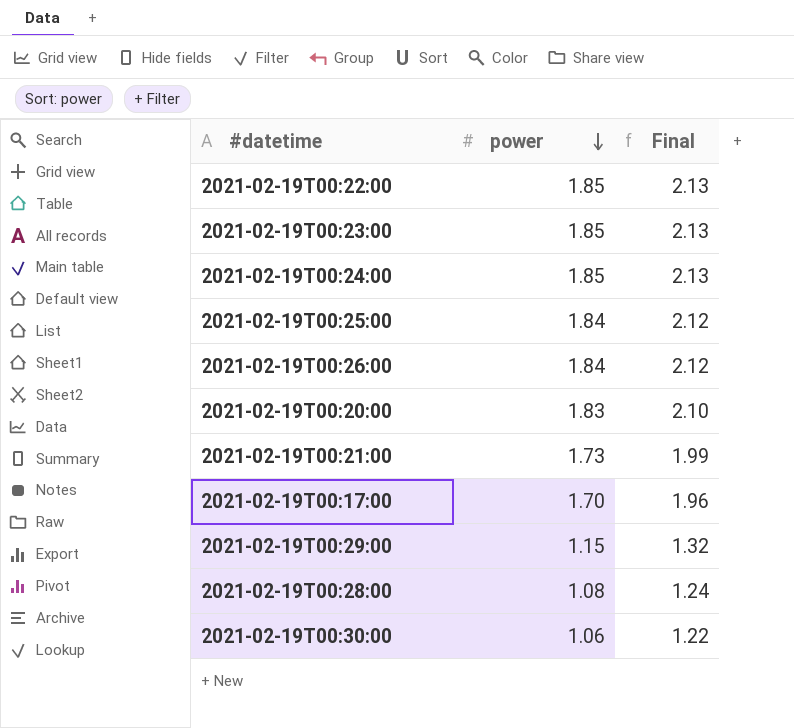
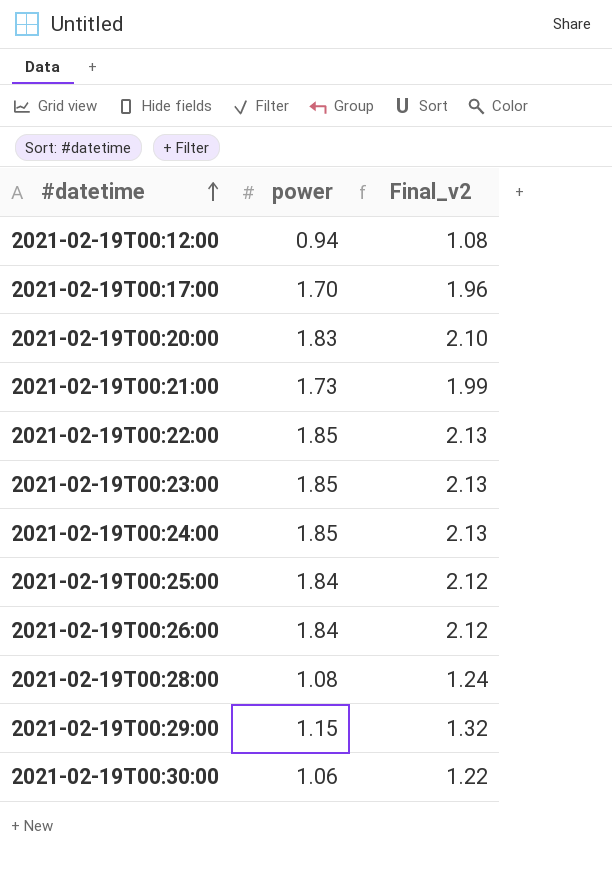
row order: power descending -> #datetime ascending
column name: Final -> Final_v2
row 2021-02-19T00:12:00: none -> 0.94 | 1.08

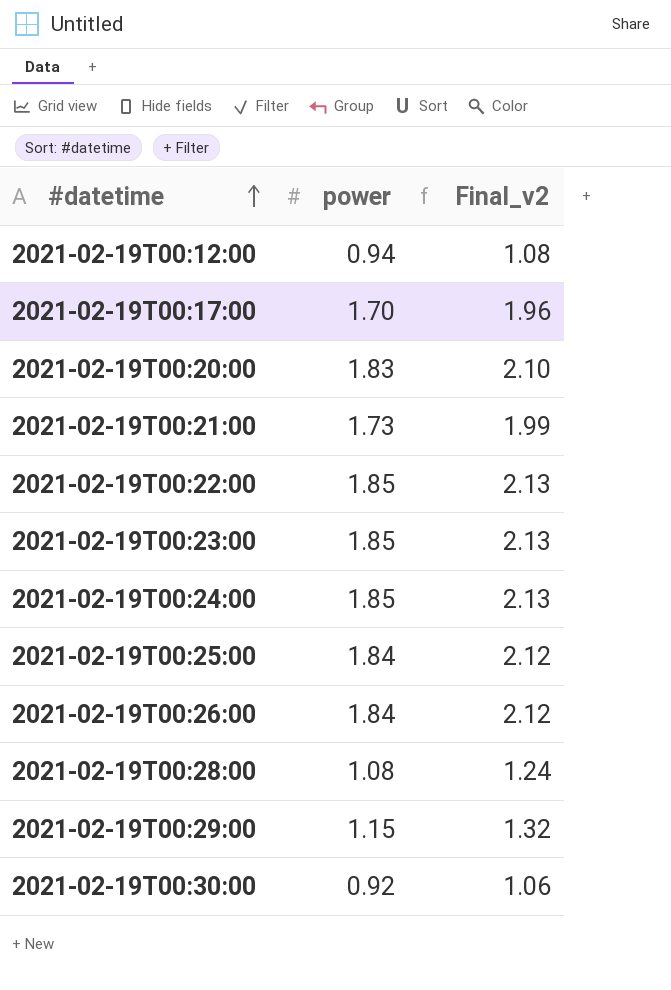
2021-02-19T00:30:00 | power: 1.06 -> 0.92
2021-02-19T00:30:00 | Final_v2: 1.22 -> 1.06

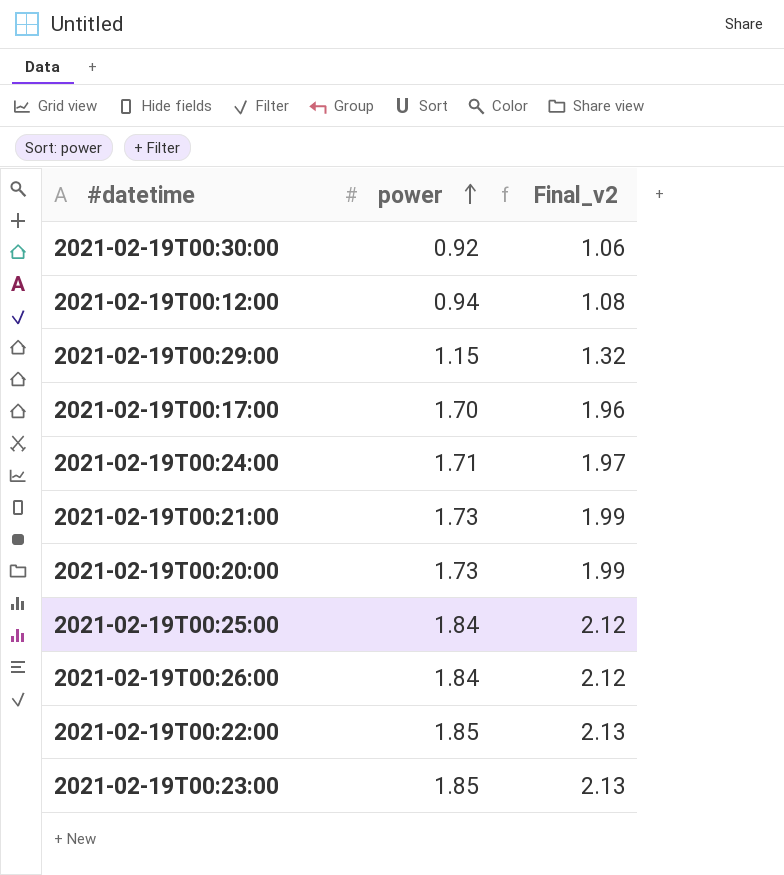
row order: #datetime ascending -> power ascending
row 2021-02-19T00:28:00: 1.08 | 1.24 -> none
2021-02-19T00:24:00 | power: 1.85 -> 1.71
2021-02-19T00:24:00 | Final_v2: 2.13 -> 1.97
2021-02-19T00:20:00 | power: 1.83 -> 1.73
2021-02-19T00:20:00 | Final_v2: 2.10 -> 1.99

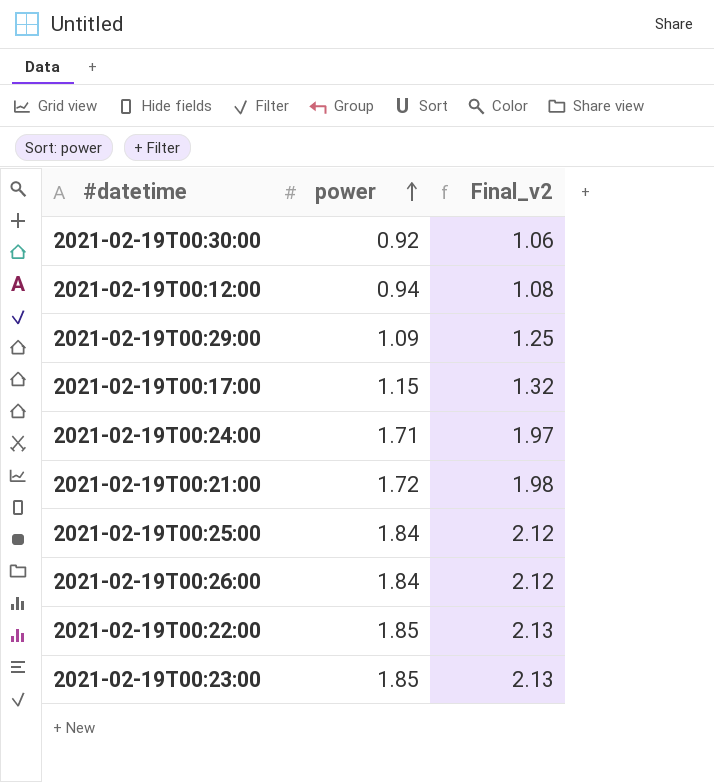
row 2021-02-19T00:20:00: 1.73 | 1.99 -> none
2021-02-19T00:29:00 | power: 1.15 -> 1.09
2021-02-19T00:29:00 | Final_v2: 1.32 -> 1.25
2021-02-19T00:17:00 | power: 1.70 -> 1.15
2021-02-19T00:17:00 | Final_v2: 1.96 -> 1.32
2021-02-19T00:21:00 | power: 1.73 -> 1.72
2021-02-19T00:21:00 | Final_v2: 1.99 -> 1.98

